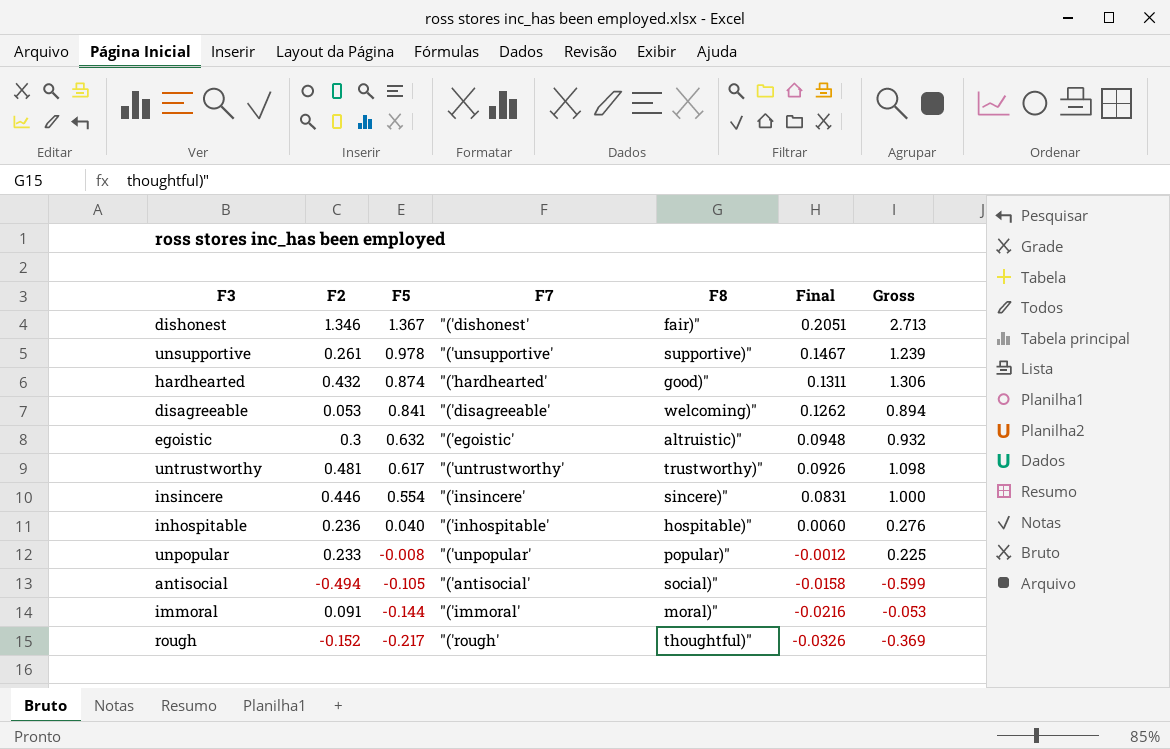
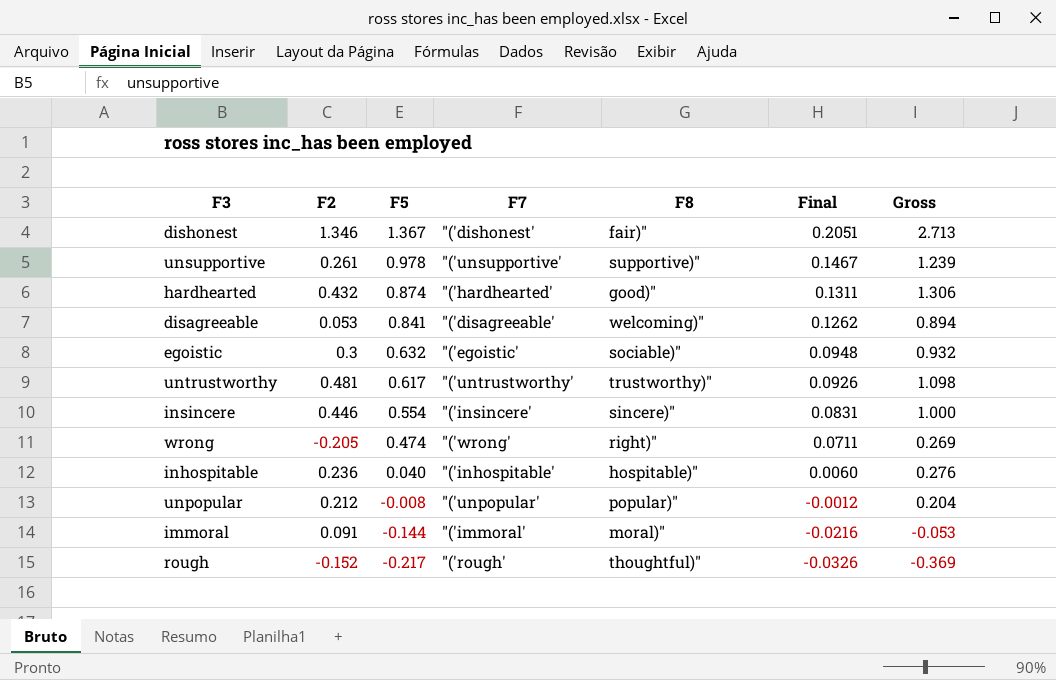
row antisocial: -0.494 | -0.105 | "('antisocial' | social)" | -0.0158 | -0.599 -> none
egoistic | F8: altruistic)" -> sociable)"
row wrong: none -> -0.205 | 0.474 | "('wrong' | right)" | 0.0711 | 0.269
unpopular | F2: 0.233 -> 0.212
unpopular | Gross: 0.225 -> 0.204

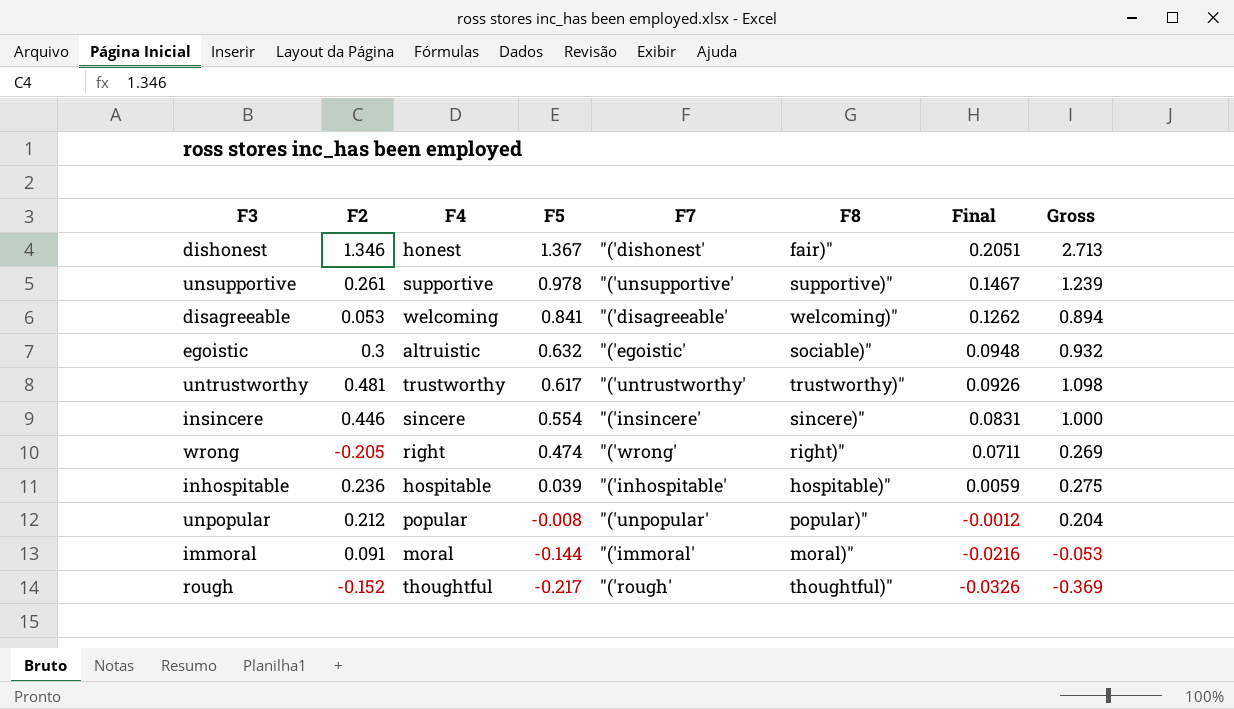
column F4 | position: none -> 3
row hardhearted: 0.432 | 0.874 | "('hardhearted' | good)" | 0.1311 | 1.306 -> none
inhospitable | F5: 0.040 -> 0.039
inhospitable | Final: 0.0060 -> 0.0059
inhospitable | Gross: 0.276 -> 0.275

